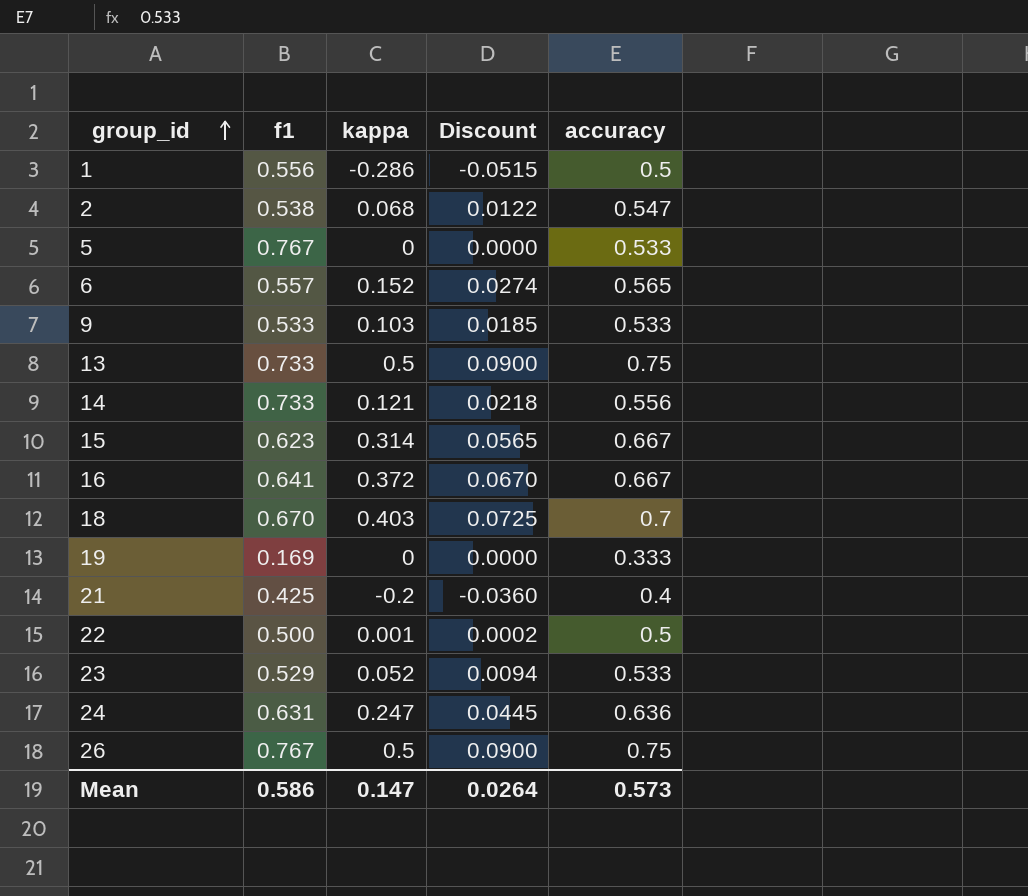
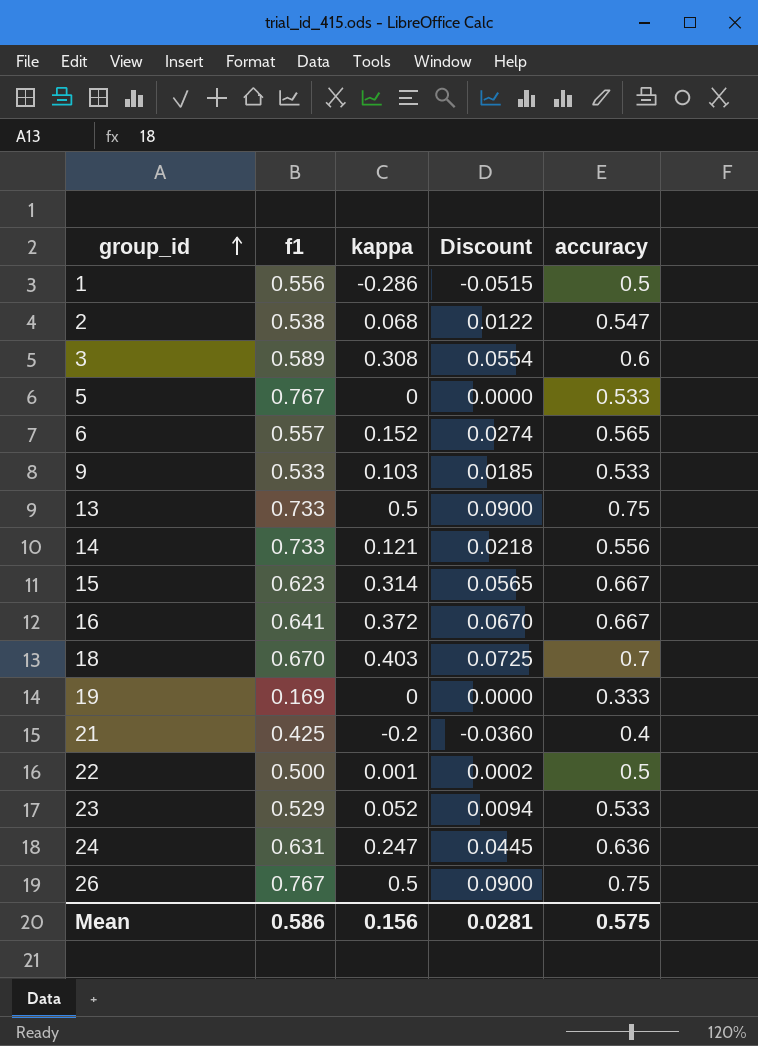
row 3: none -> 0.589 | 0.308 | 0.0554 | 0.6
Mean | kappa: 0.147 -> 0.156
Mean | Discount: 0.0264 -> 0.0281
Mean | accuracy: 0.573 -> 0.575

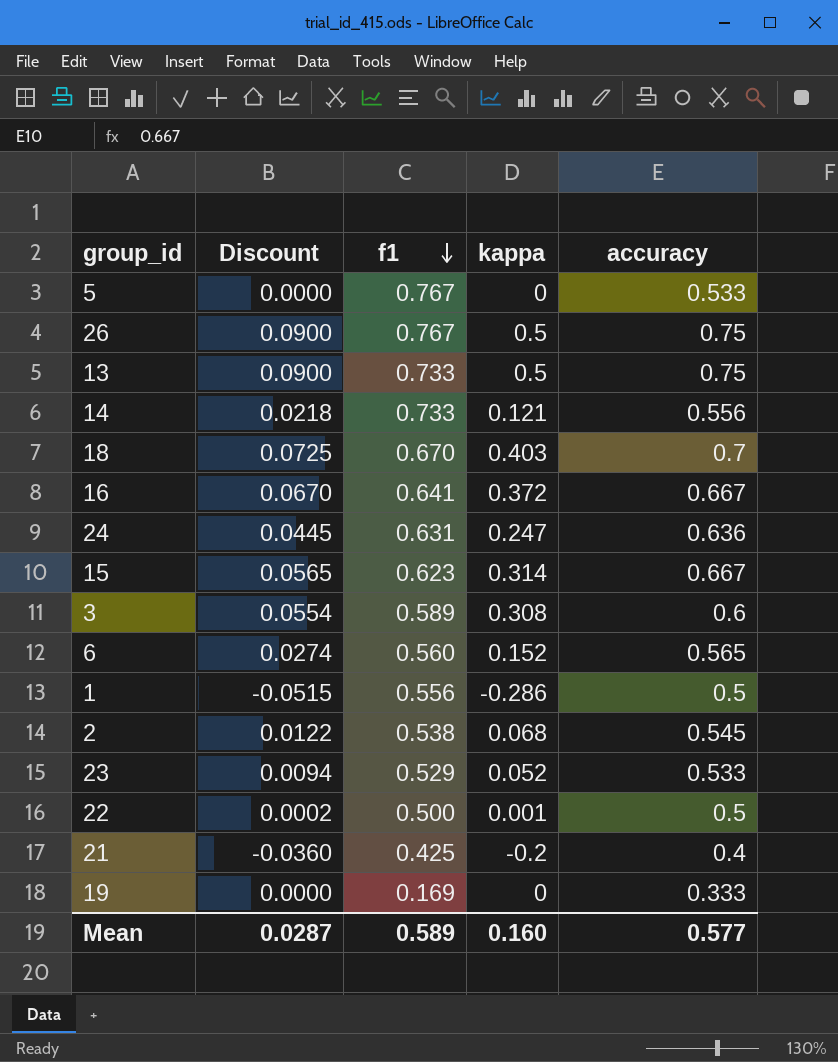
row order: group_id ascending -> f1 descending
column Discount | position: 4 -> 2
row 9: 0.533 | 0.103 | 0.0185 | 0.533 -> none
6 | f1: 0.557 -> 0.560
2 | accuracy: 0.547 -> 0.545
Mean | Discount: 0.0281 -> 0.0287
Mean | f1: 0.586 -> 0.589
Mean | kappa: 0.156 -> 0.160
Mean | accuracy: 0.575 -> 0.577

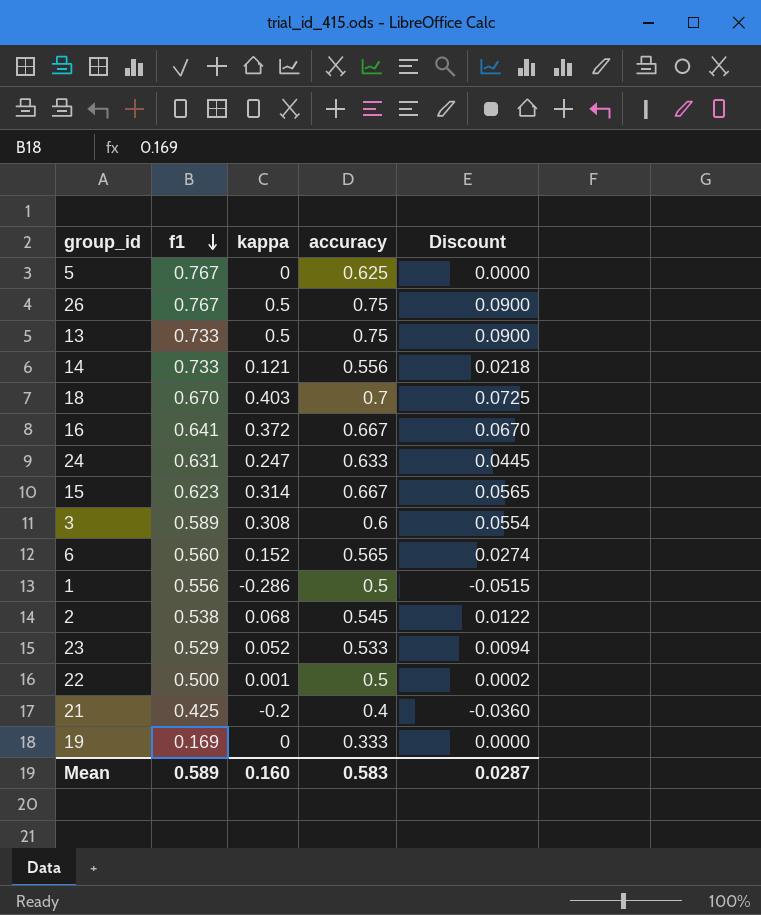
column Discount | position: 2 -> 5
5 | accuracy: 0.533 -> 0.625
24 | accuracy: 0.636 -> 0.633
Mean | accuracy: 0.577 -> 0.583

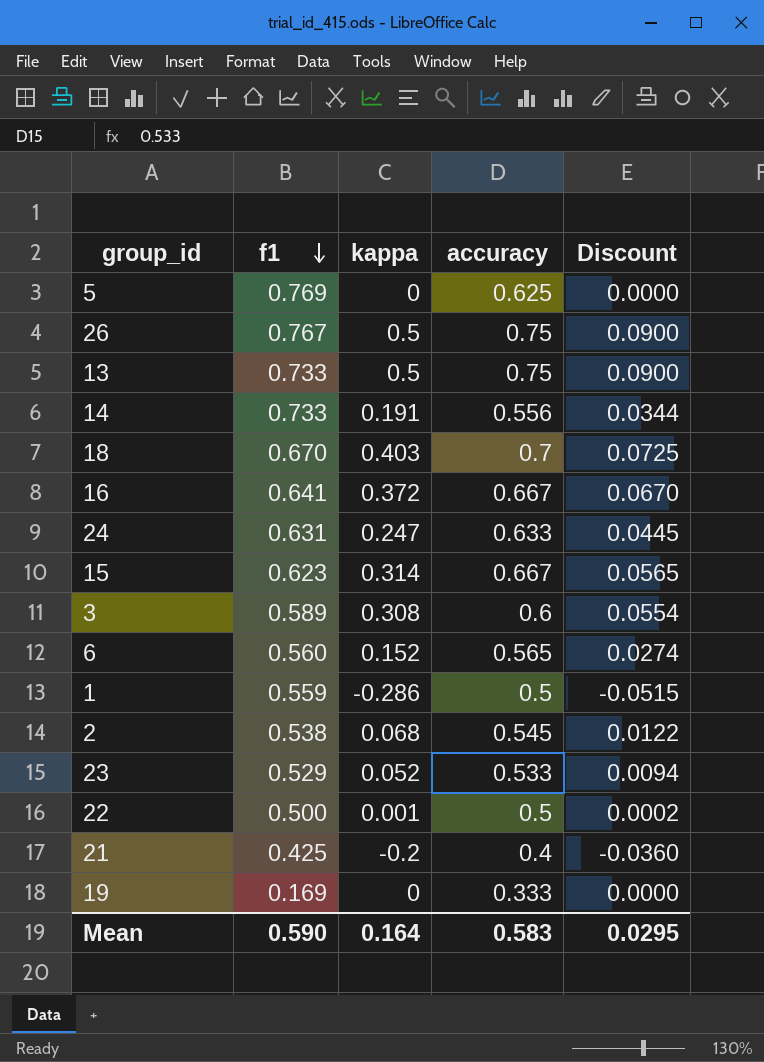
5 | f1: 0.767 -> 0.769
14 | kappa: 0.121 -> 0.191
14 | Discount: 0.0218 -> 0.0344
1 | f1: 0.556 -> 0.559
Mean | f1: 0.589 -> 0.590
Mean | kappa: 0.160 -> 0.164
Mean | Discount: 0.0287 -> 0.0295

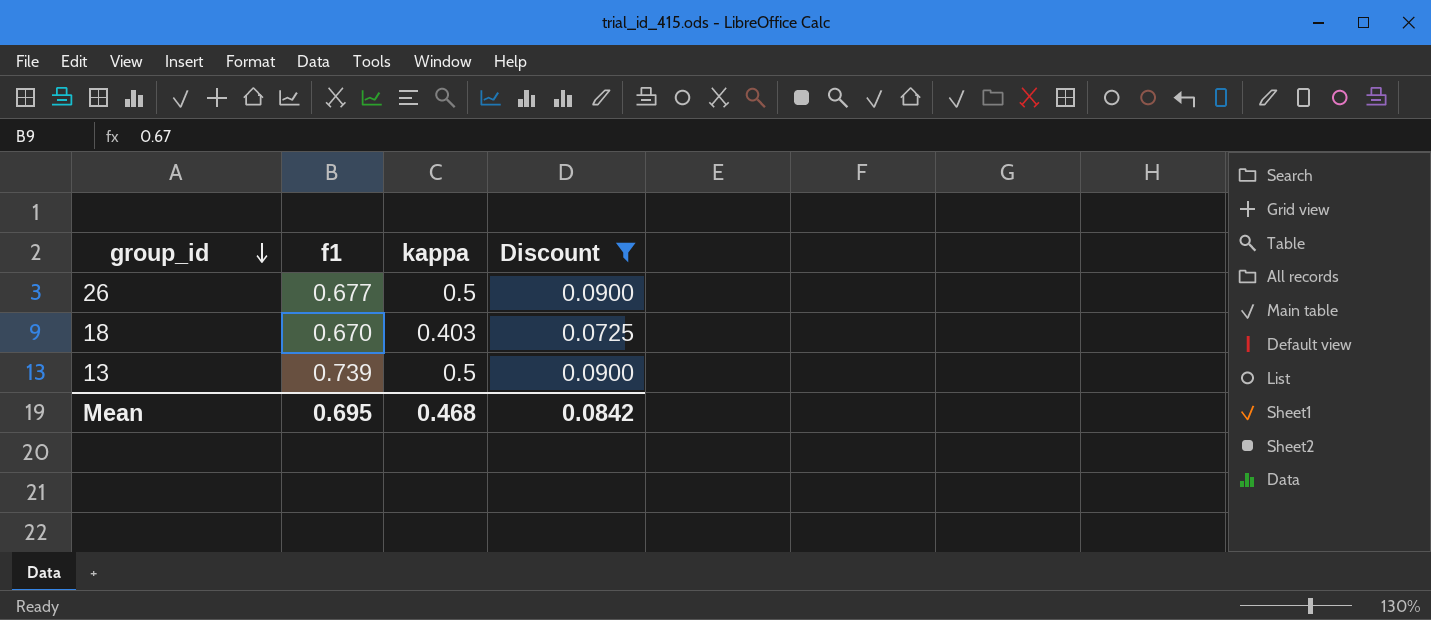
filter: none -> Discount >= 0.0725
row order: f1 descending -> group_id descending
column accuracy | position: 4 -> none
26 | f1: 0.767 -> 0.677
13 | f1: 0.733 -> 0.739
Mean | f1: 0.590 -> 0.695
Mean | kappa: 0.164 -> 0.468
Mean | Discount: 0.0295 -> 0.0842

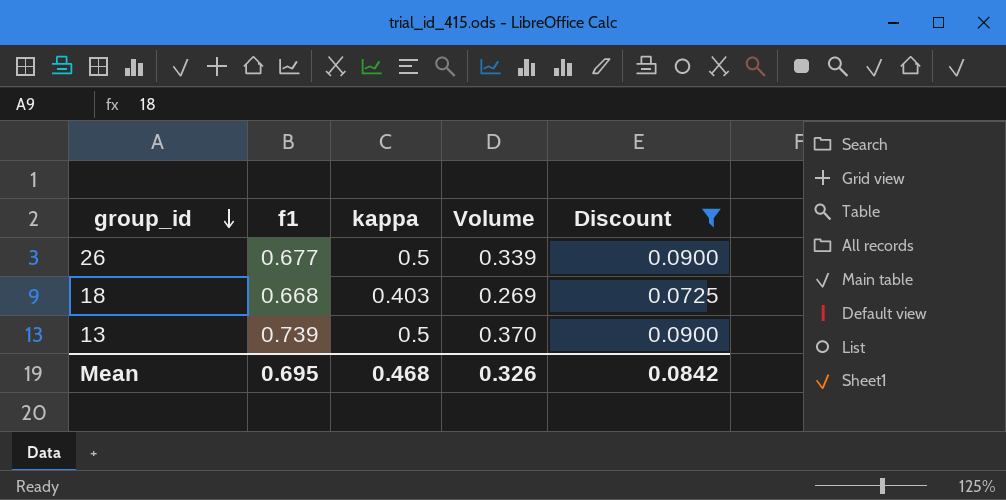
column Volume | formula: none -> [f1] * [kappa]
18 | f1: 0.670 -> 0.668

